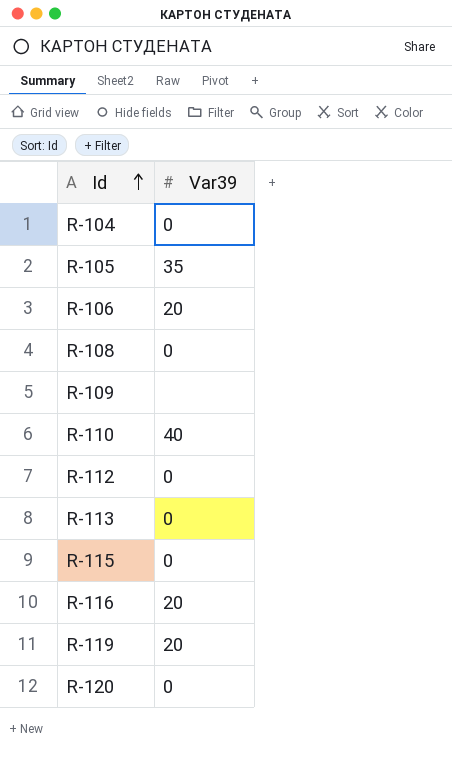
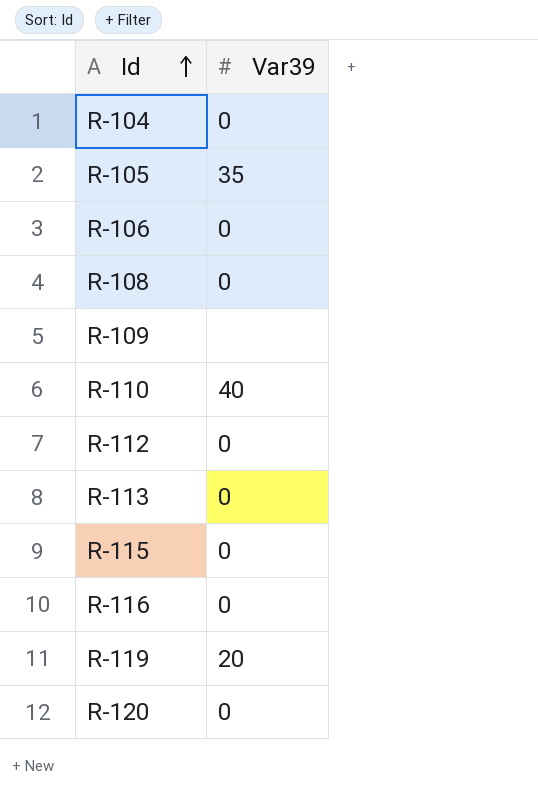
R-106 | Var39: 20 -> 0
R-116 | Var39: 20 -> 0

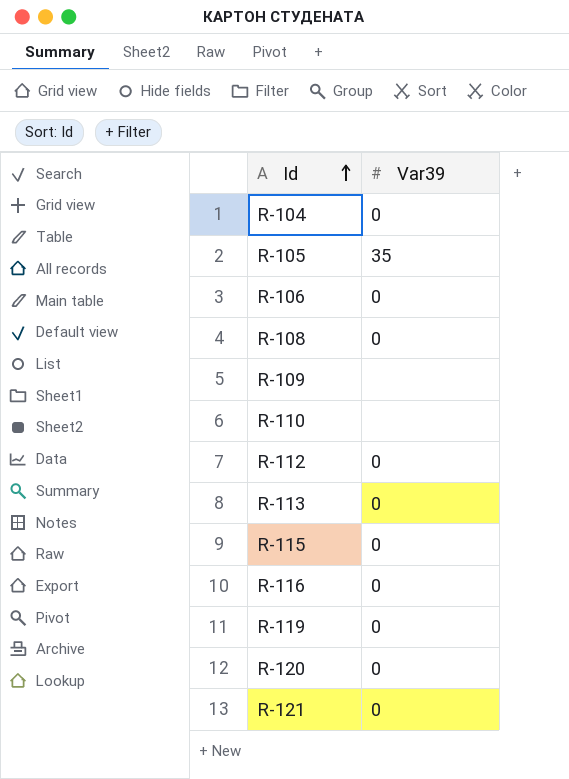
R-110 | Var39: 40 -> none
R-119 | Var39: 20 -> 0
row R-121: none -> 0

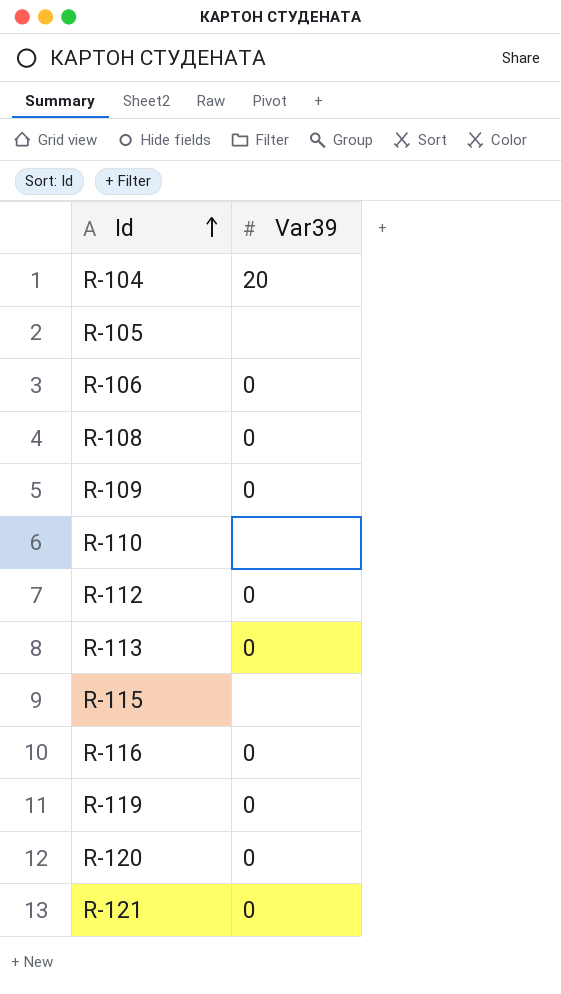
R-104 | Var39: 0 -> 20
R-105 | Var39: 35 -> none
R-109 | Var39: none -> 0
R-115 | Var39: 0 -> none

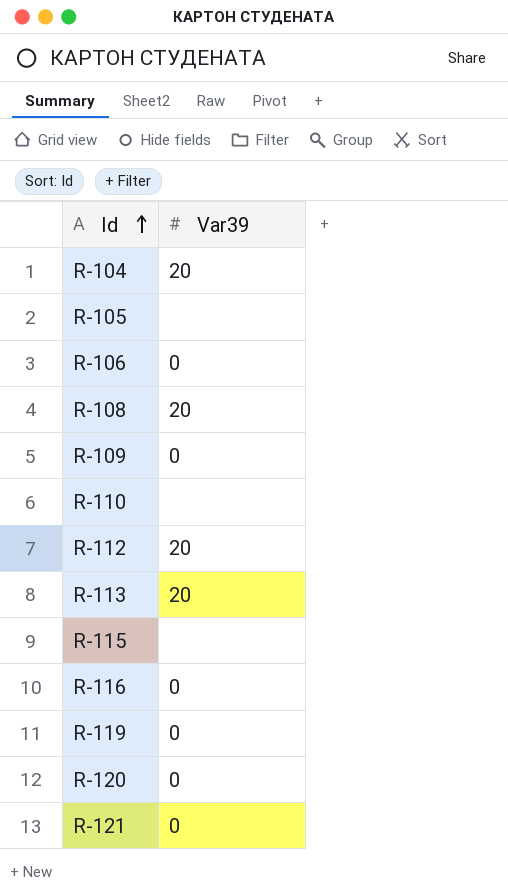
R-108 | Var39: 0 -> 20
R-112 | Var39: 0 -> 20
R-113 | Var39: 0 -> 20

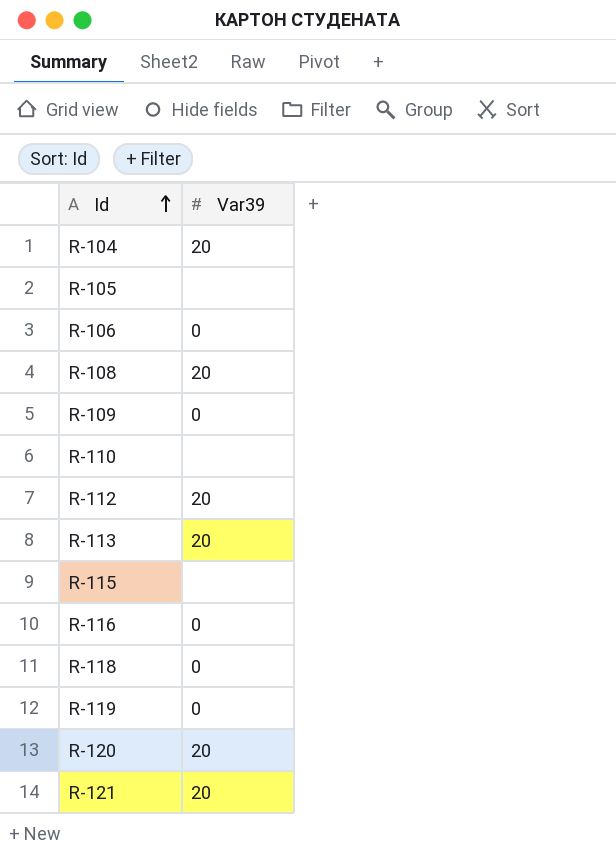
row R-118: none -> 0
R-120 | Var39: 0 -> 20
R-121 | Var39: 0 -> 20

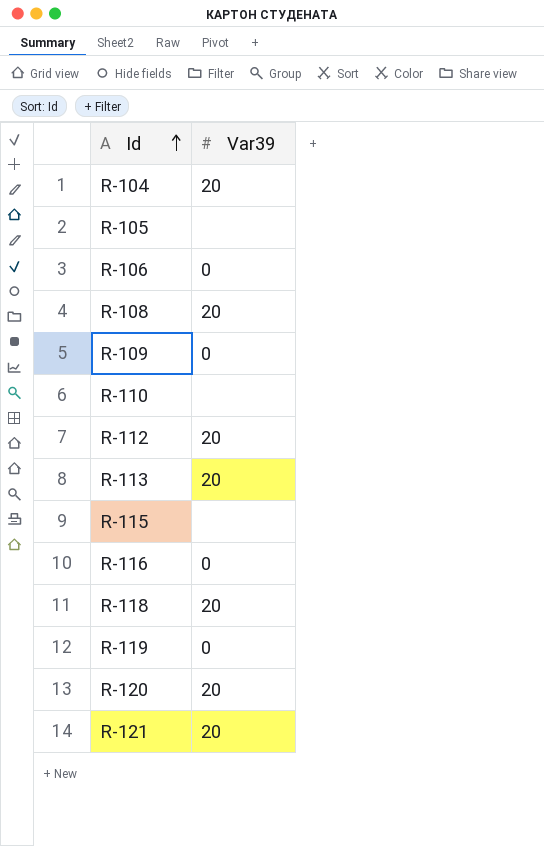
R-118 | Var39: 0 -> 20

